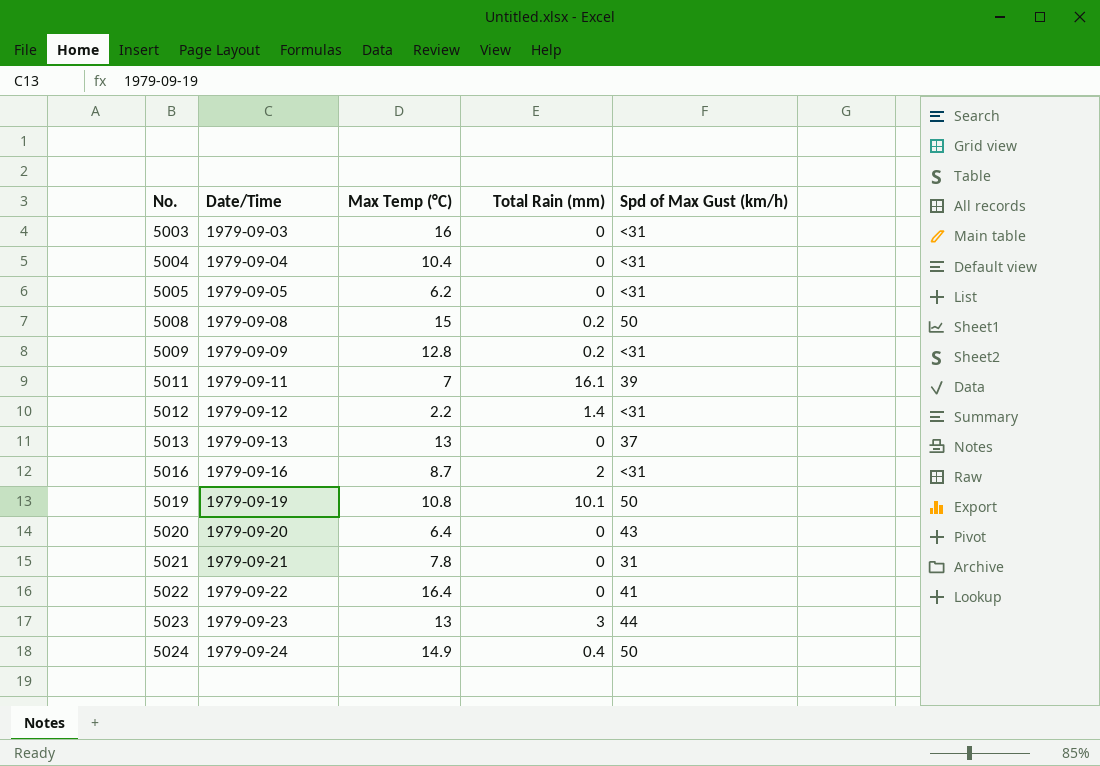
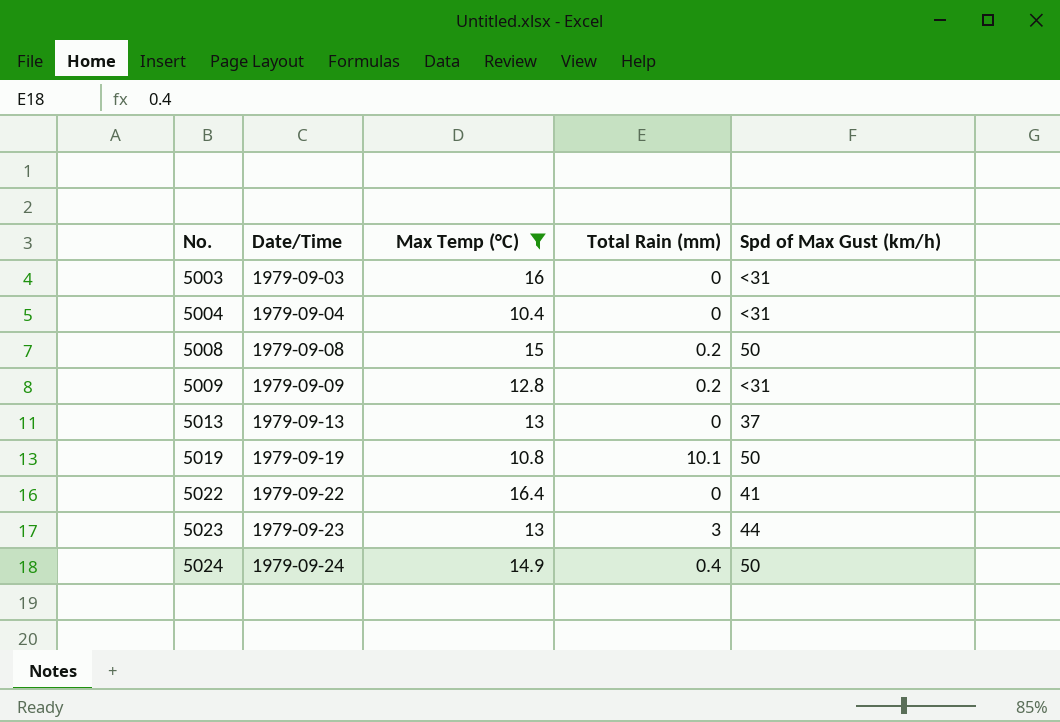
filter: none -> Max Temp (°C) >= 10.4

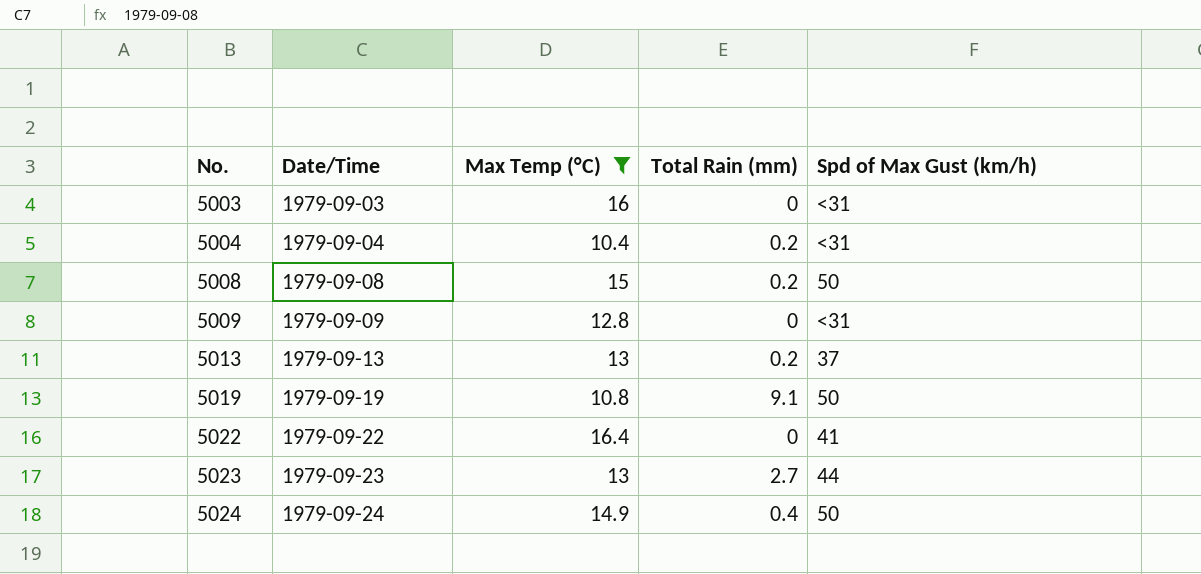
5004 | Total Rain (mm): 0 -> 0.2
5009 | Total Rain (mm): 0.2 -> 0
5013 | Total Rain (mm): 0 -> 0.2
5019 | Total Rain (mm): 10.1 -> 9.1
5023 | Total Rain (mm): 3 -> 2.7

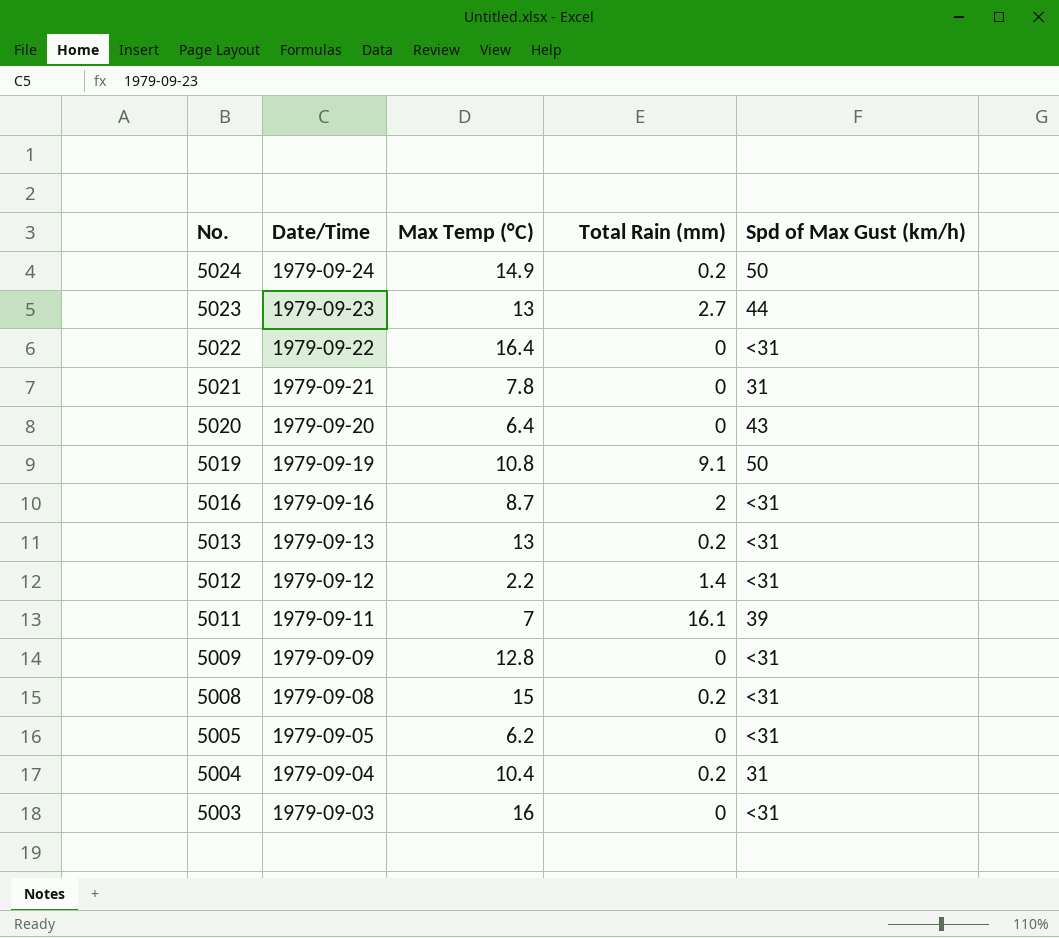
filter: Max Temp (°C) >= 10.4 -> none
row order: No. ascending -> No. descending
5024 | Total Rain (mm): 0.4 -> 0.2
5022 | Spd of Max Gust (km/h): 41 -> <31
5013 | Spd of Max Gust (km/h): 37 -> <31
5008 | Spd of Max Gust (km/h): 50 -> <31
5004 | Spd of Max Gust (km/h): <31 -> 31

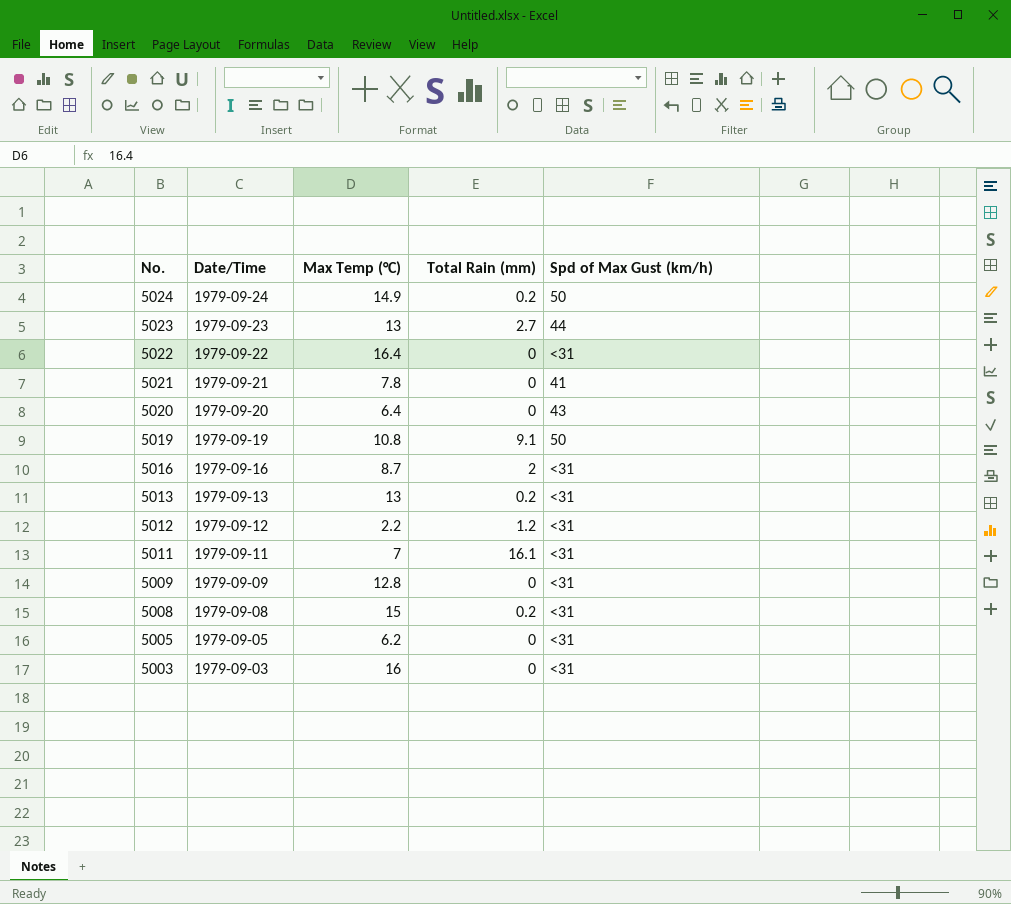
row 5004: 1979-09-04 | 10.4 | 0.2 | 31 -> none
5021 | Spd of Max Gust (km/h): 31 -> 41
5012 | Total Rain (mm): 1.4 -> 1.2
5011 | Spd of Max Gust (km/h): 39 -> <31

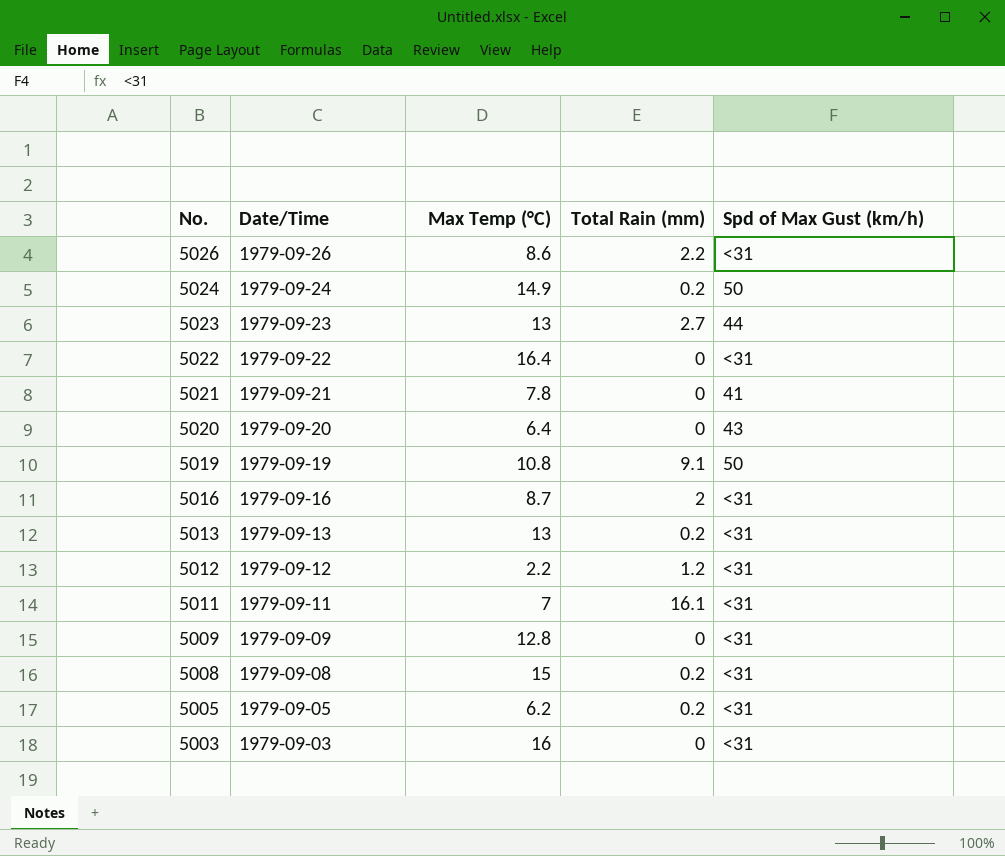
row 5026: none -> 1979-09-26 | 8.6 | 2.2 | <31
5005 | Total Rain (mm): 0 -> 0.2

